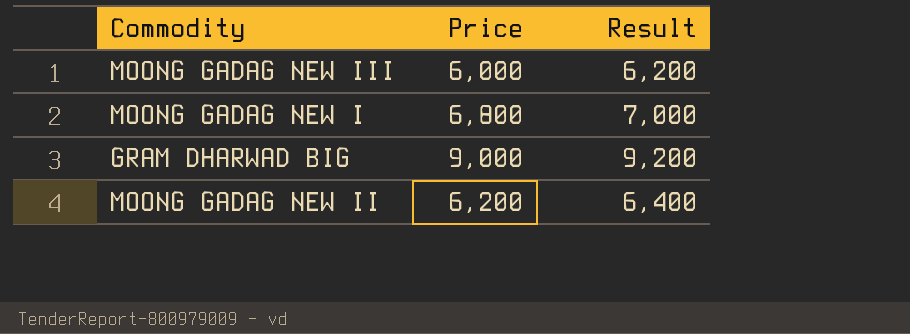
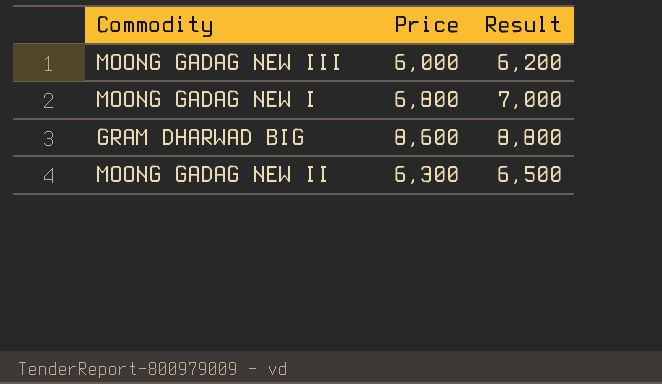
GRAM DHARWAD BIG | Price: 9,000 -> 8,600
GRAM DHARWAD BIG | Result: 9,200 -> 8,800
MOONG GADAG NEW II | Price: 6,200 -> 6,300
MOONG GADAG NEW II | Result: 6,400 -> 6,500

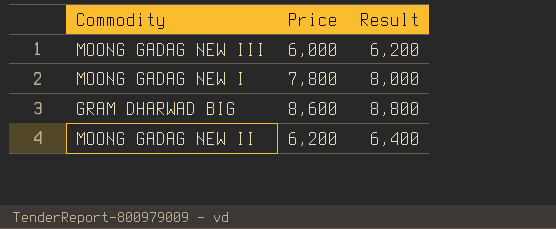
MOONG GADAG NEW I | Price: 6,800 -> 7,800
MOONG GADAG NEW I | Result: 7,000 -> 8,000
MOONG GADAG NEW II | Price: 6,300 -> 6,200
MOONG GADAG NEW II | Result: 6,500 -> 6,400

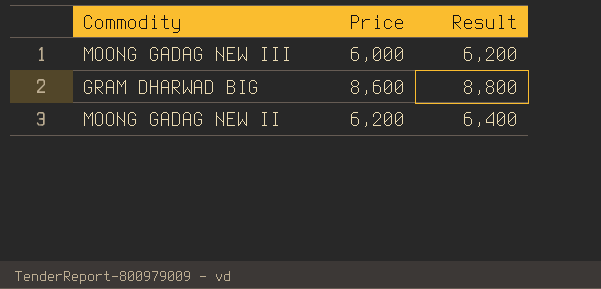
row MOONG GADAG NEW I: 7,800 | 8,000 -> none

